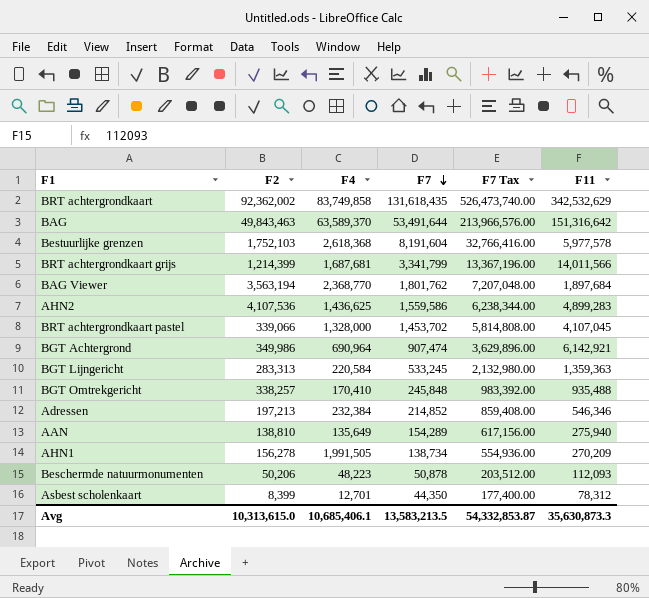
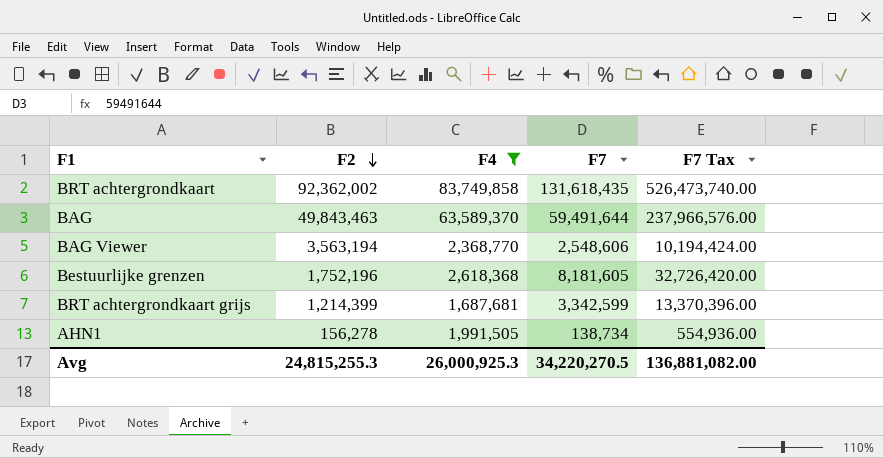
filter: none -> F4 >= 1,687,681
row order: F7 descending -> F2 descending
column F11 | position: 6 -> none
BAG | F7: 53,491,644 -> 59,491,644
BAG | F7 Tax: 213,966,576.00 -> 237,966,576.00
BAG Viewer | F7: 1,801,762 -> 2,548,606
BAG Viewer | F7 Tax: 7,207,048.00 -> 10,194,424.00
Bestuurlijke grenzen | F2: 1,752,103 -> 1,752,196
Bestuurlijke grenzen | F7: 8,191,604 -> 8,181,605
Bestuurlijke grenzen | F7 Tax: 32,766,416.00 -> 32,726,420.00
BRT achtergrondkaart grijs | F7: 3,341,799 -> 3,342,599
BRT achtergrondkaart grijs | F7 Tax: 13,367,196.00 -> 13,370,396.00
Avg | F2: 10,313,615.0 -> 24,815,255.3
Avg | F4: 10,685,406.1 -> 26,000,925.3
Avg | F7: 13,583,213.5 -> 34,220,270.5
Avg | F7 Tax: 54,332,853.87 -> 136,881,082.00

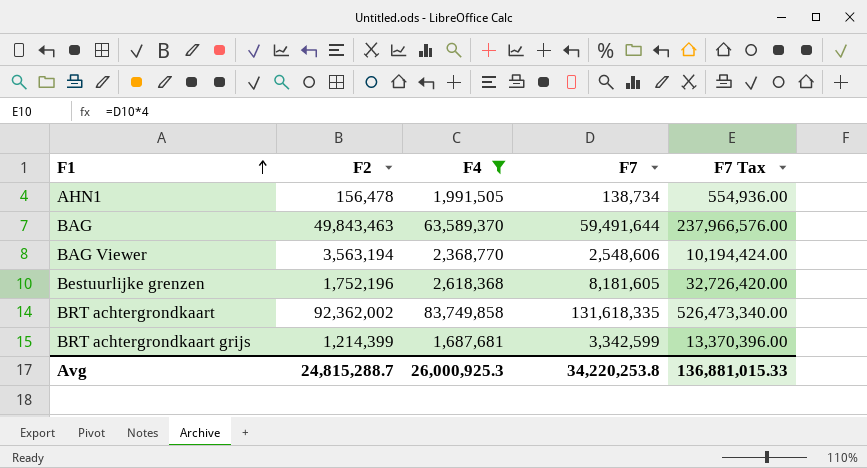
row order: F2 descending -> F1 ascending
AHN1 | F2: 156,278 -> 156,478
BRT achtergrondkaart | F7: 131,618,435 -> 131,618,335
BRT achtergrondkaart | F7 Tax: 526,473,740.00 -> 526,473,340.00
Avg | F2: 24,815,255.3 -> 24,815,288.7
Avg | F7: 34,220,270.5 -> 34,220,253.8
Avg | F7 Tax: 136,881,082.00 -> 136,881,015.33

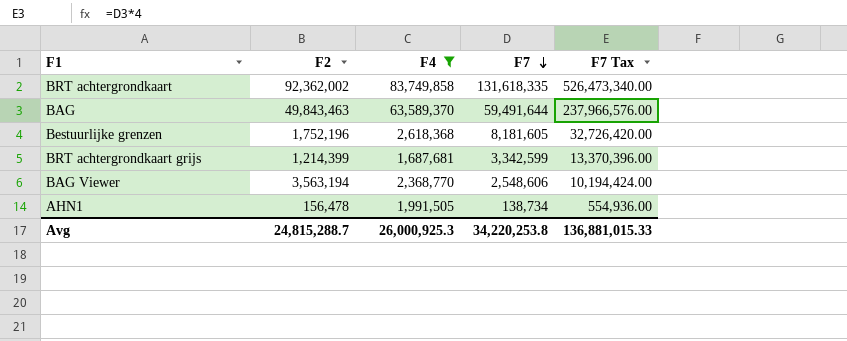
row order: F1 ascending -> F7 descending

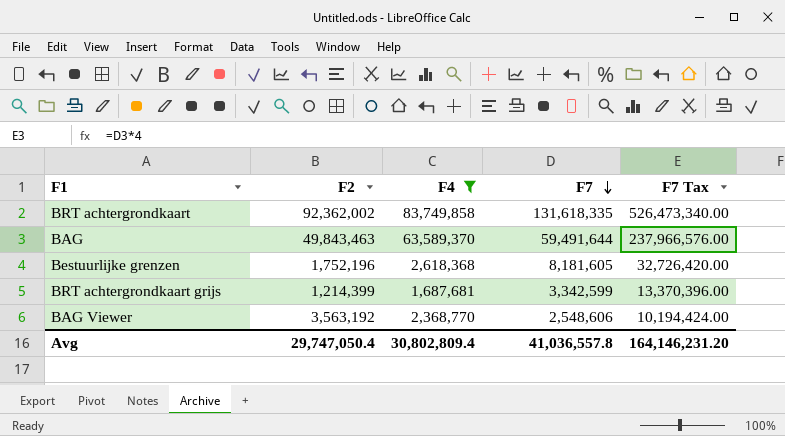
row AHN1: 156,478 | 1,991,505 | 138,734 | 554,936.00 -> none
BAG Viewer | F2: 3,563,194 -> 3,563,192
Avg | F2: 24,815,288.7 -> 29,747,050.4
Avg | F4: 26,000,925.3 -> 30,802,809.4
Avg | F7: 34,220,253.8 -> 41,036,557.8
Avg | F7 Tax: 136,881,015.33 -> 164,146,231.20

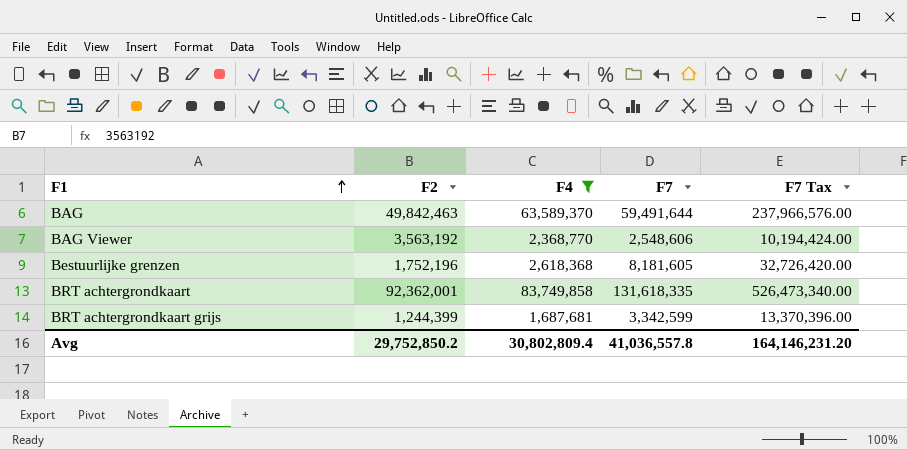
row order: F7 descending -> F1 ascending
BAG | F2: 49,843,463 -> 49,842,463
BRT achtergrondkaart | F2: 92,362,002 -> 92,362,001
BRT achtergrondkaart grijs | F2: 1,214,399 -> 1,244,399
Avg | F2: 29,747,050.4 -> 29,752,850.2

